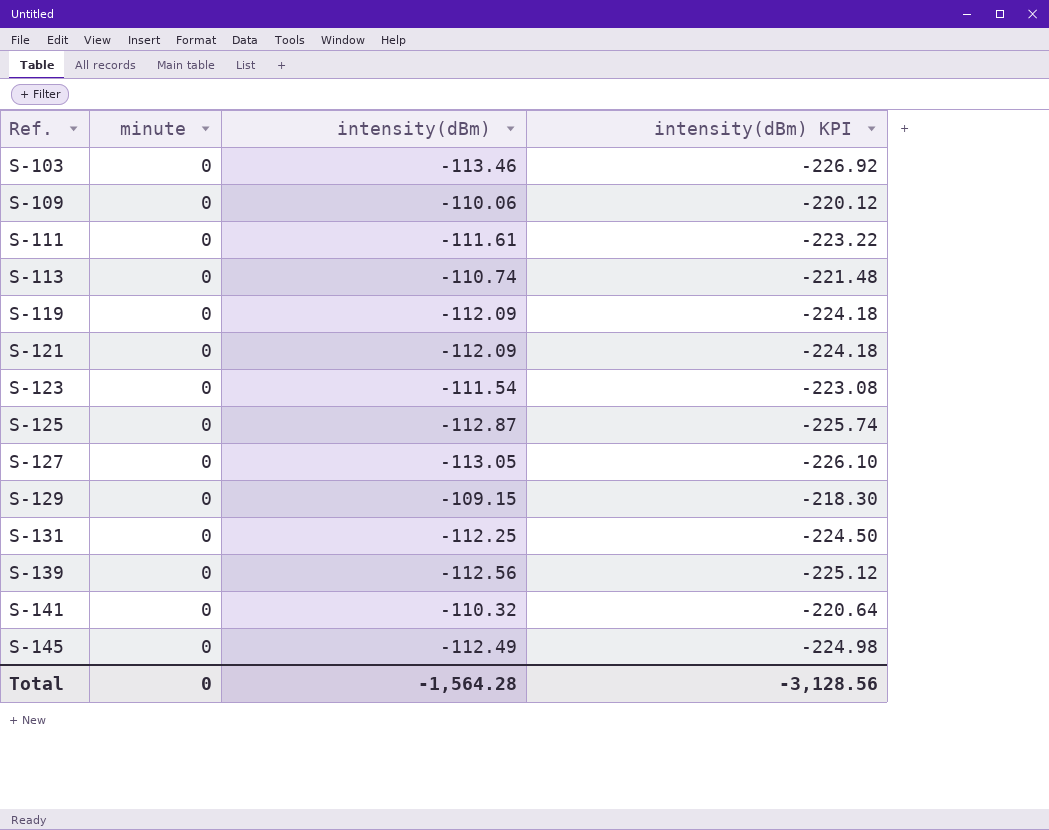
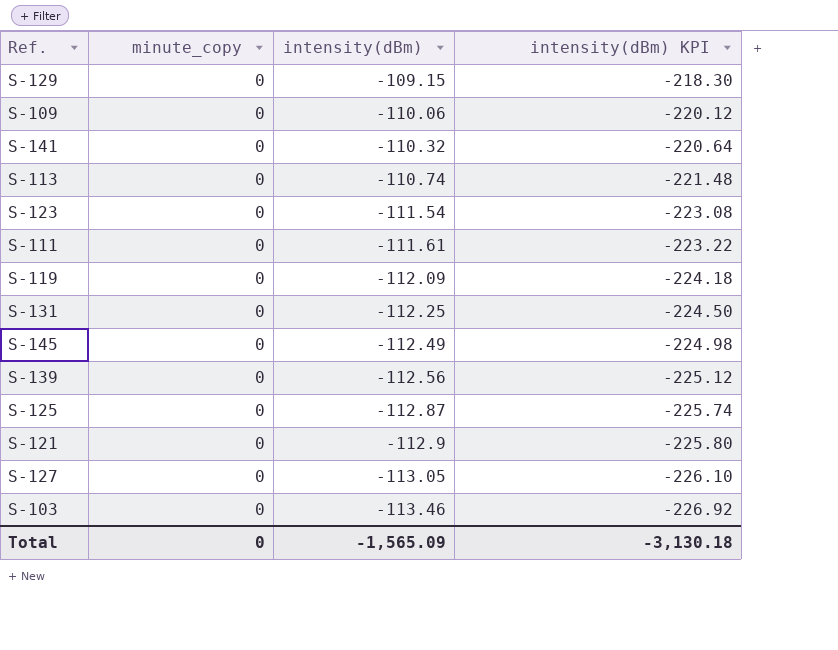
row order: Ref. ascending -> intensity(dBm) descending
column name: minute -> minute_copy
S-121 | intensity(dBm): -112.09 -> -112.9
S-121 | intensity(dBm) KPI: -224.18 -> -225.80
Total | intensity(dBm): -1,564.28 -> -1,565.09
Total | intensity(dBm) KPI: -3,128.56 -> -3,130.18

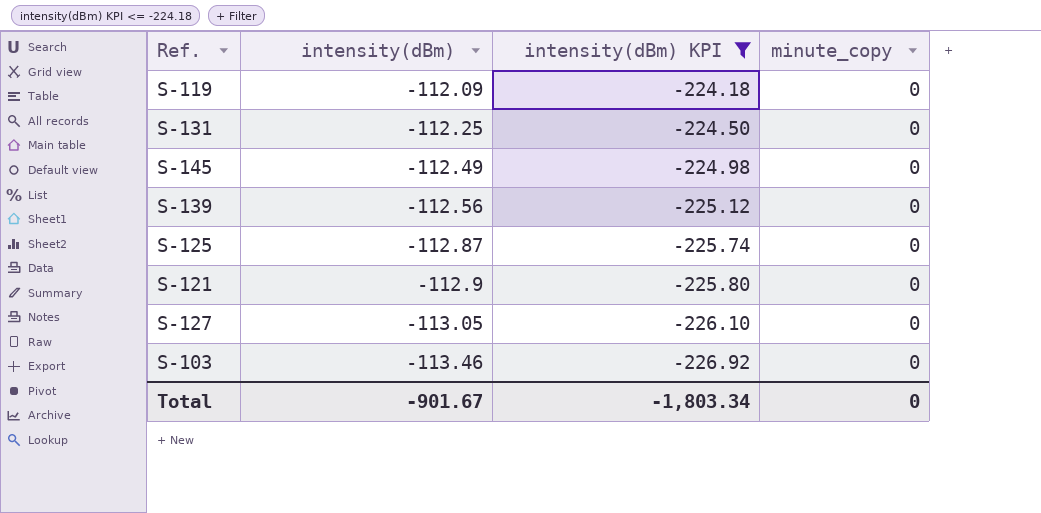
filter: none -> intensity(dBm) KPI <= -224.18
column minute_copy | position: 2 -> 4
Total | intensity(dBm): -1,565.09 -> -901.67
Total | intensity(dBm) KPI: -3,130.18 -> -1,803.34

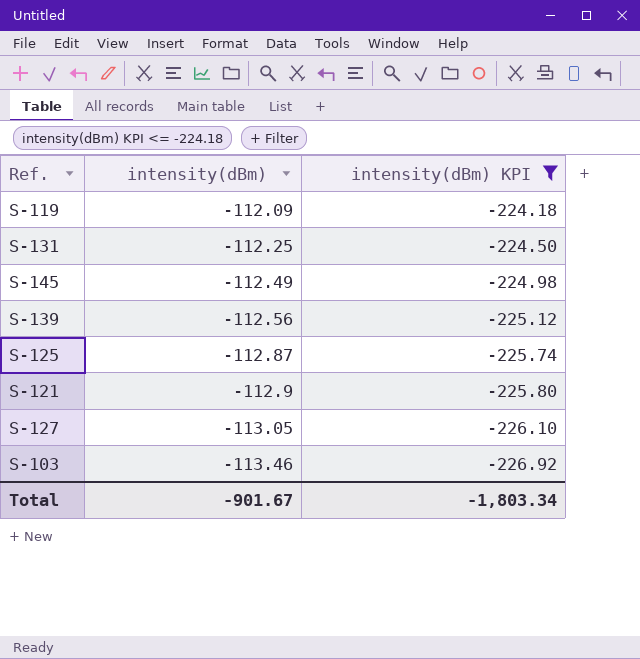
column minute_copy | position: 4 -> none

